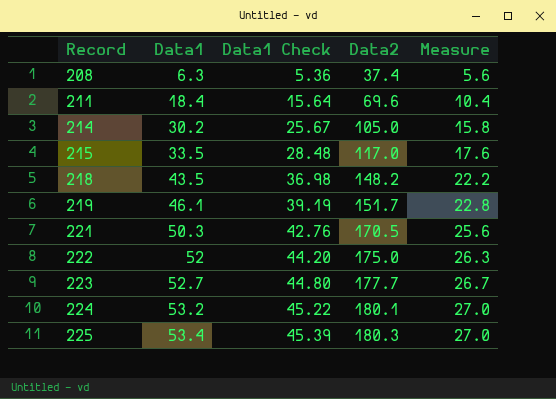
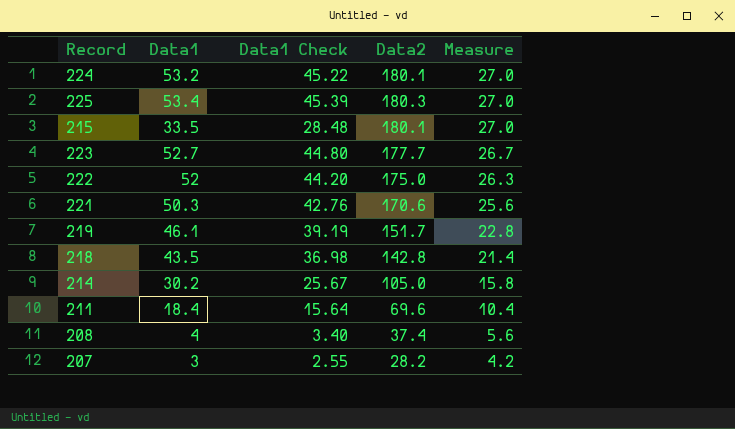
row order: Record ascending -> Measure descending
215 | Data2: 117.0 -> 180.1
215 | Measure: 17.6 -> 27.0
221 | Data2: 170.5 -> 170.6
218 | Data2: 148.2 -> 142.8
218 | Measure: 22.2 -> 21.4
208 | Data1: 6.3 -> 4
208 | Data1 Check: 5.36 -> 3.40
row 207: none -> 3 | 2.55 | 28.2 | 4.2

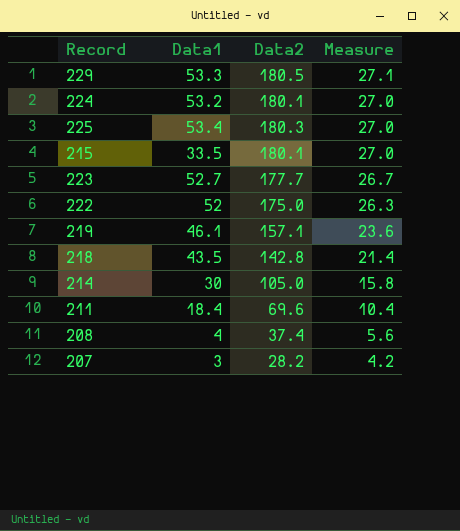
column Data1 Check | formula: [Data1] * 0.85 -> none
row 221: 50.3 | 42.76 | 170.6 | 25.6 -> none
row 229: none -> 53.3 | 180.5 | 27.1
219 | Data2: 151.7 -> 157.1
219 | Measure: 22.8 -> 23.6
214 | Data1: 30.2 -> 30

